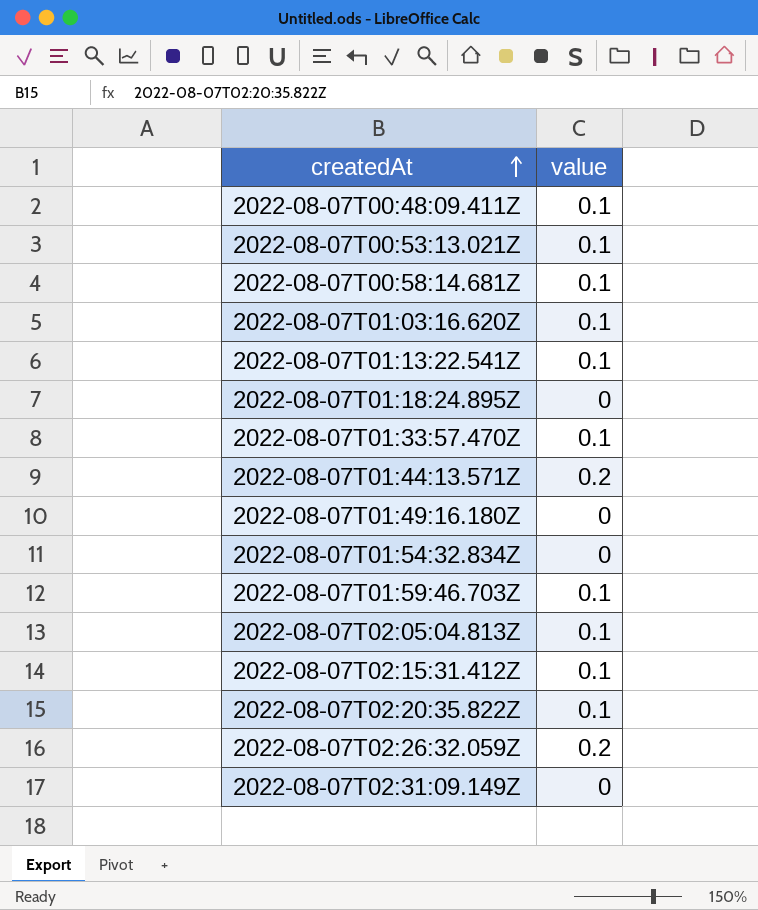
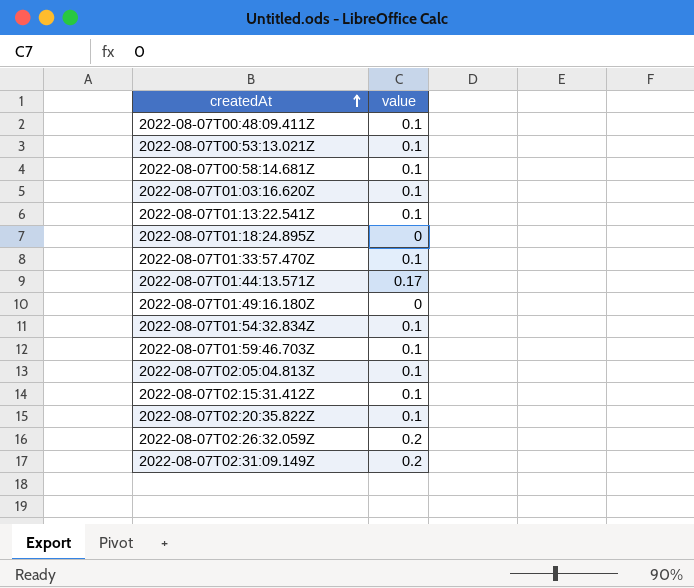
2022-08-07T01:44:13.571Z | value: 0.2 -> 0.17
2022-08-07T01:54:32.834Z | value: 0 -> 0.1
2022-08-07T02:31:09.149Z | value: 0 -> 0.2

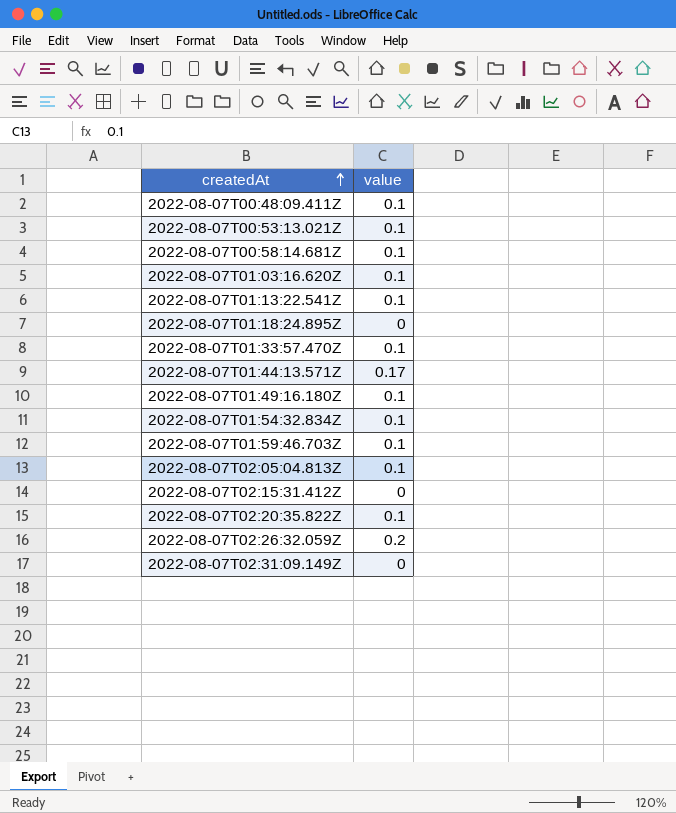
2022-08-07T01:49:16.180Z | value: 0 -> 0.1
2022-08-07T02:15:31.412Z | value: 0.1 -> 0
2022-08-07T02:31:09.149Z | value: 0.2 -> 0

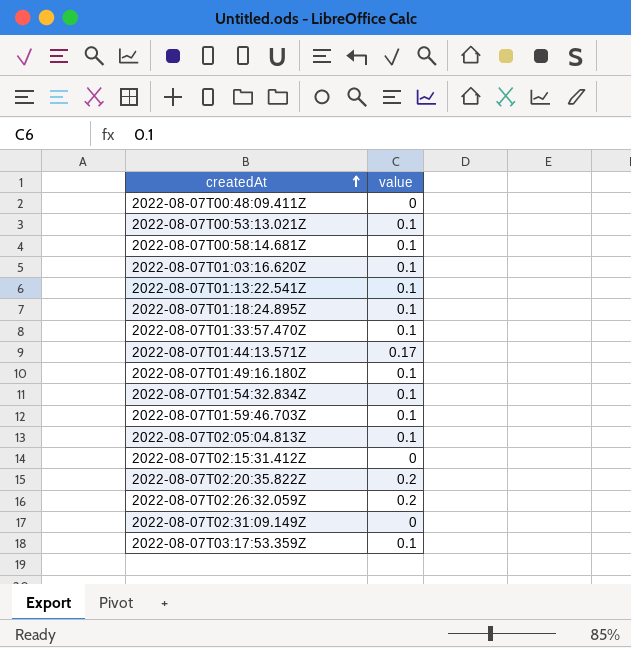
2022-08-07T00:48:09.411Z | value: 0.1 -> 0
2022-08-07T01:18:24.895Z | value: 0 -> 0.1
2022-08-07T02:20:35.822Z | value: 0.1 -> 0.2
row 2022-08-07T03:17:53.359Z: none -> 0.1

